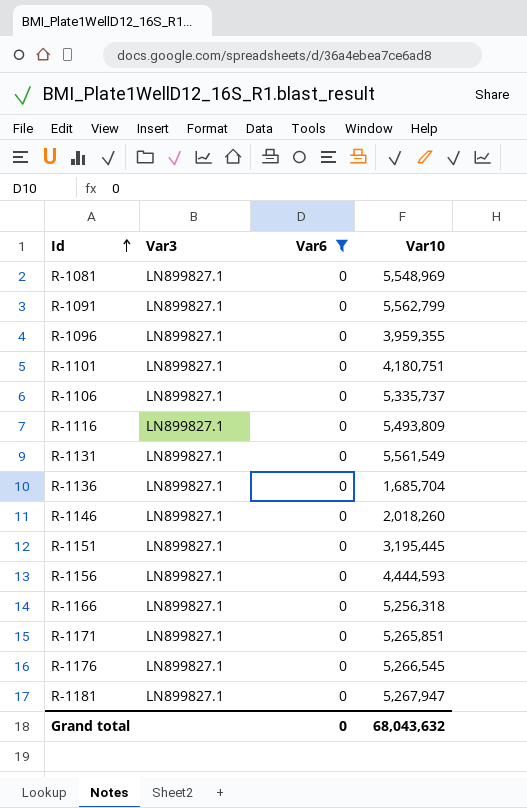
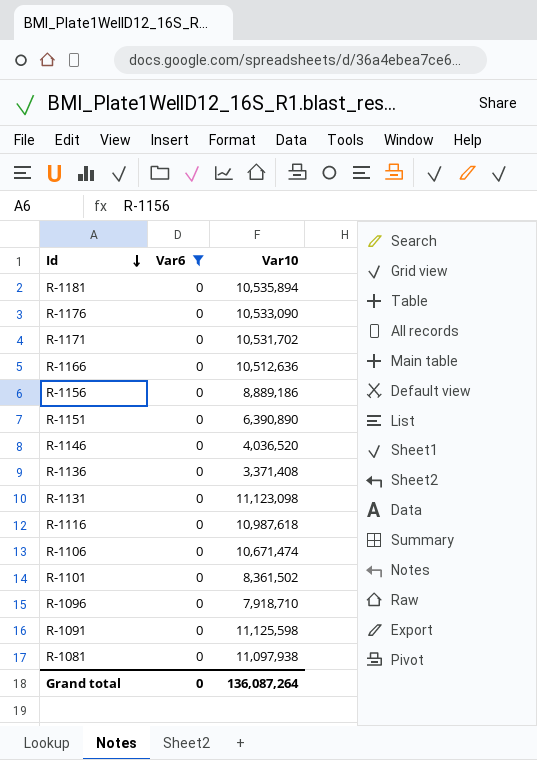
row order: Id ascending -> Id descending
column Var3 | position: 2 -> none
R-1181 | Var10: 5,267,947 -> 10,535,894
R-1176 | Var10: 5,266,545 -> 10,533,090
R-1171 | Var10: 5,265,851 -> 10,531,702
R-1166 | Var10: 5,256,318 -> 10,512,636
R-1156 | Var10: 4,444,593 -> 8,889,186
R-1151 | Var10: 3,195,445 -> 6,390,890
R-1146 | Var10: 2,018,260 -> 4,036,520
R-1136 | Var10: 1,685,704 -> 3,371,408
R-1131 | Var10: 5,561,549 -> 11,123,098
R-1116 | Var10: 5,493,809 -> 10,987,618
R-1106 | Var10: 5,335,737 -> 10,671,474
R-1101 | Var10: 4,180,751 -> 8,361,502
R-1096 | Var10: 3,959,355 -> 7,918,710
R-1091 | Var10: 5,562,799 -> 11,125,598
R-1081 | Var10: 5,548,969 -> 11,097,938
Grand total | Var10: 68,043,632 -> 136,087,264

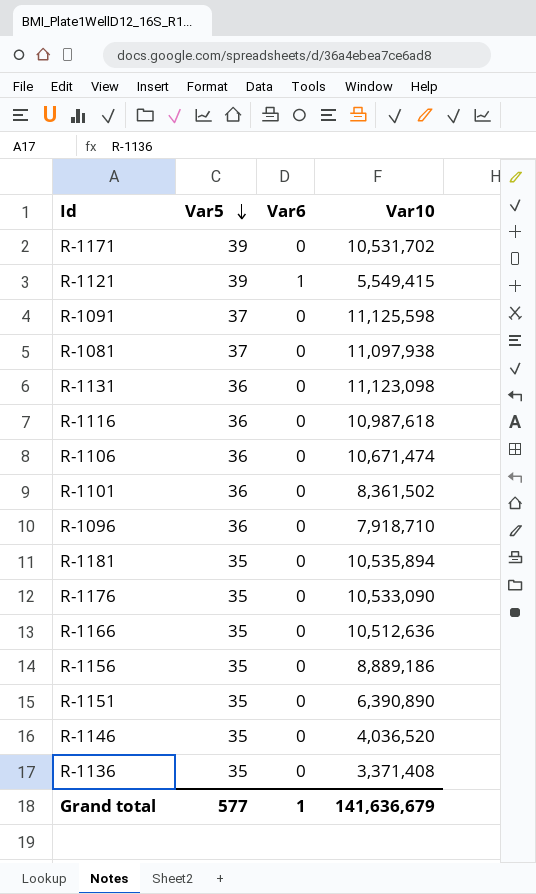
filter: Var6 = 0 -> none
row order: Id descending -> Var5 descending
column Var5 | position: none -> 2
Grand total | Var6: 0 -> 1
Grand total | Var10: 136,087,264 -> 141,636,679

